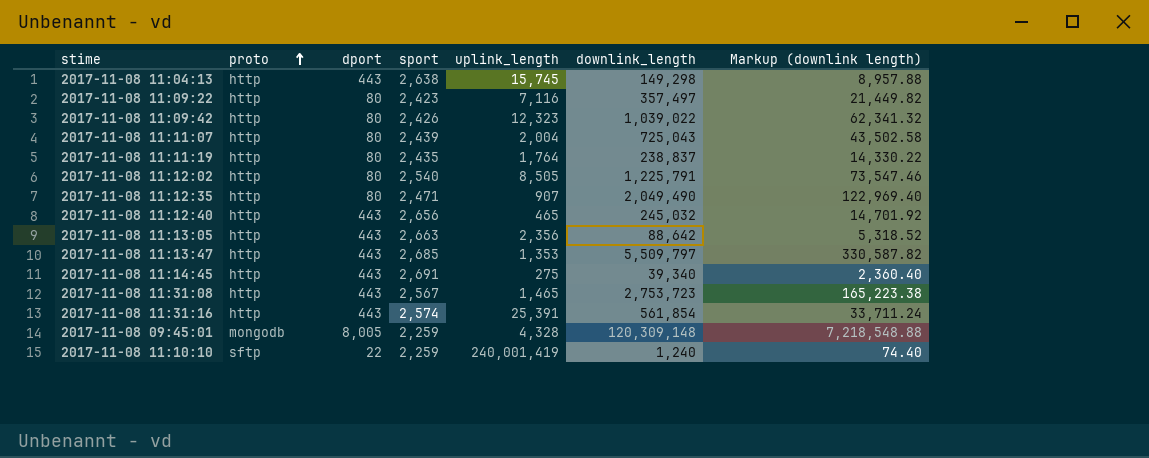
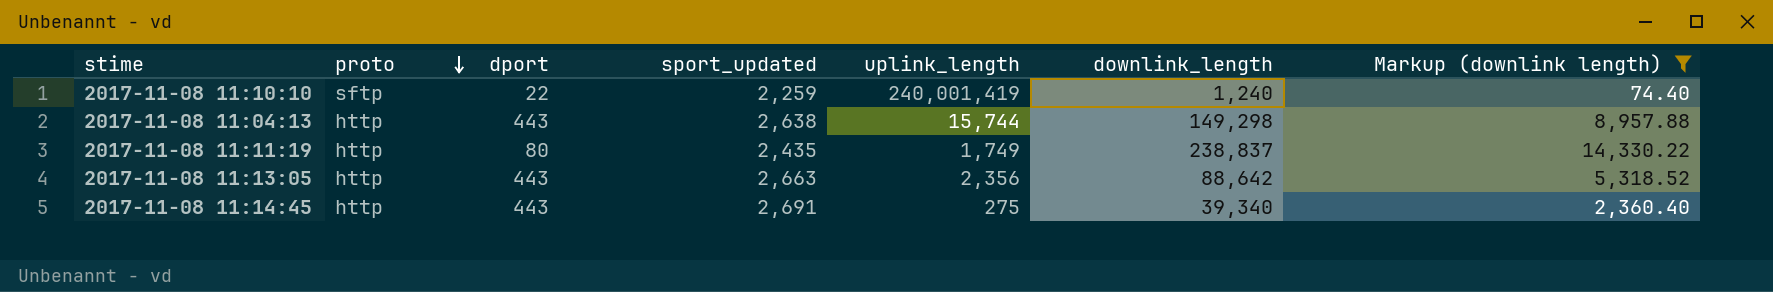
filter: none -> Markup (downlink length) <= 14,330.22
row order: proto ascending -> proto descending
column name: sport -> sport_updated
2017-11-08 11:04:13 | uplink_length: 15,745 -> 15,744
2017-11-08 11:11:19 | uplink_length: 1,764 -> 1,749

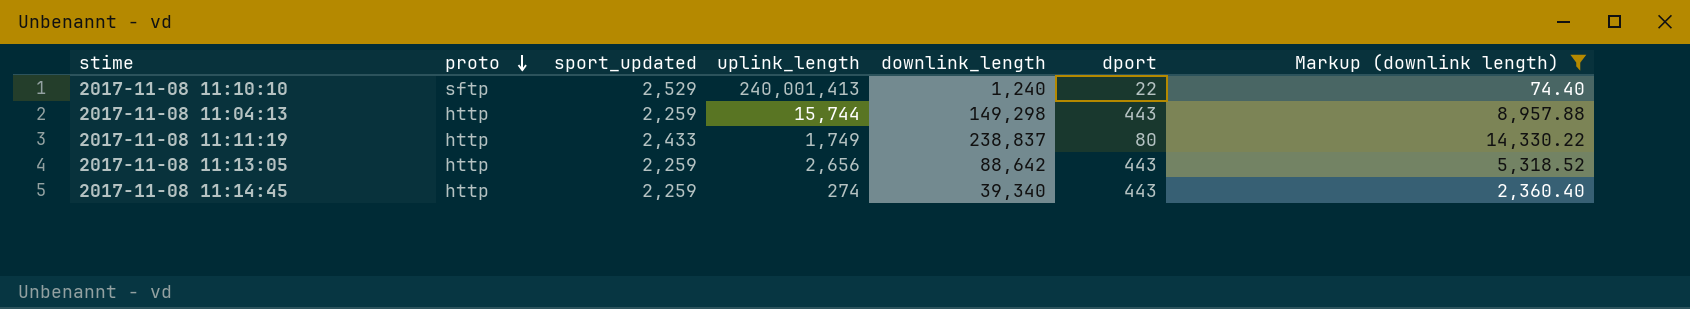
column dport | position: 3 -> 6
2017-11-08 11:10:10 | sport_updated: 2,259 -> 2,529
2017-11-08 11:10:10 | uplink_length: 240,001,419 -> 240,001,413
2017-11-08 11:04:13 | sport_updated: 2,638 -> 2,259
2017-11-08 11:11:19 | sport_updated: 2,435 -> 2,433
2017-11-08 11:13:05 | sport_updated: 2,663 -> 2,259
2017-11-08 11:13:05 | uplink_length: 2,356 -> 2,656
2017-11-08 11:14:45 | sport_updated: 2,691 -> 2,259
2017-11-08 11:14:45 | uplink_length: 275 -> 274

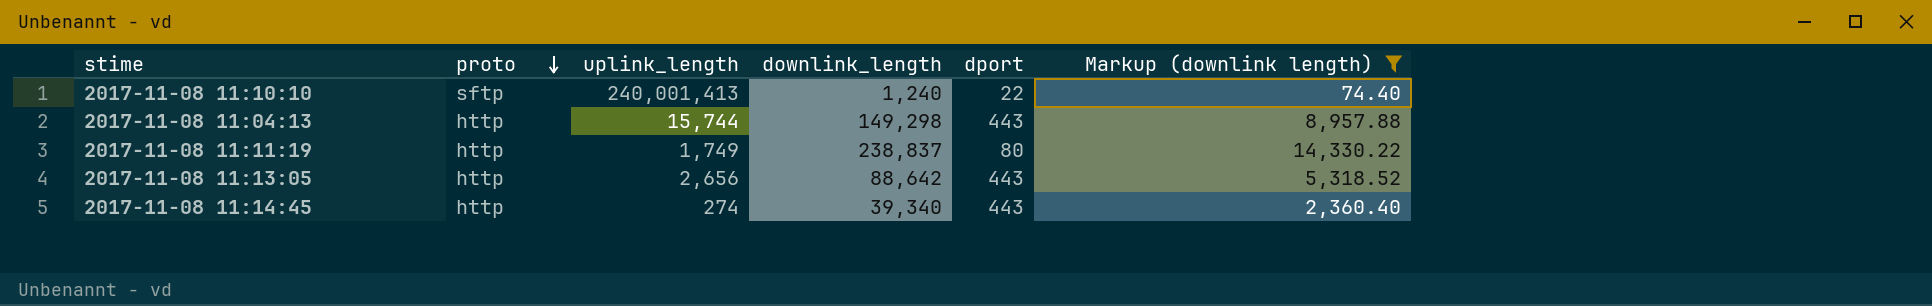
column sport_updated | position: 3 -> none

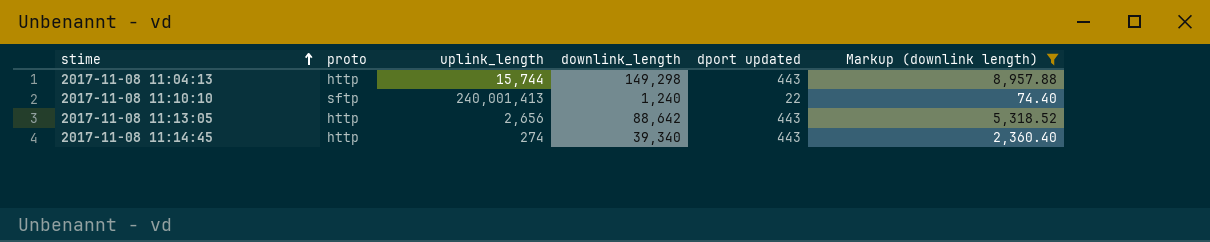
row order: proto descending -> stime ascending
column name: dport -> dport updated
row 2017-11-08 11:11:19: http | 1,749 | 238,837 | 80 | 14,330.22 -> none

